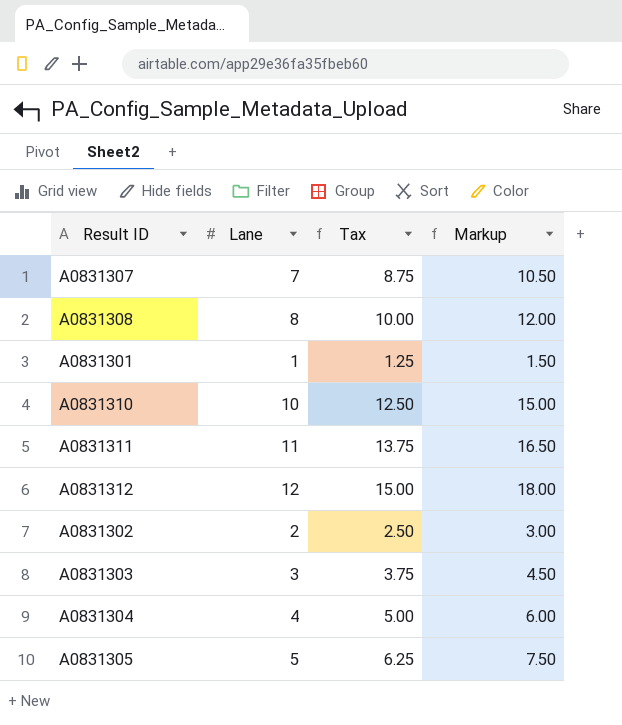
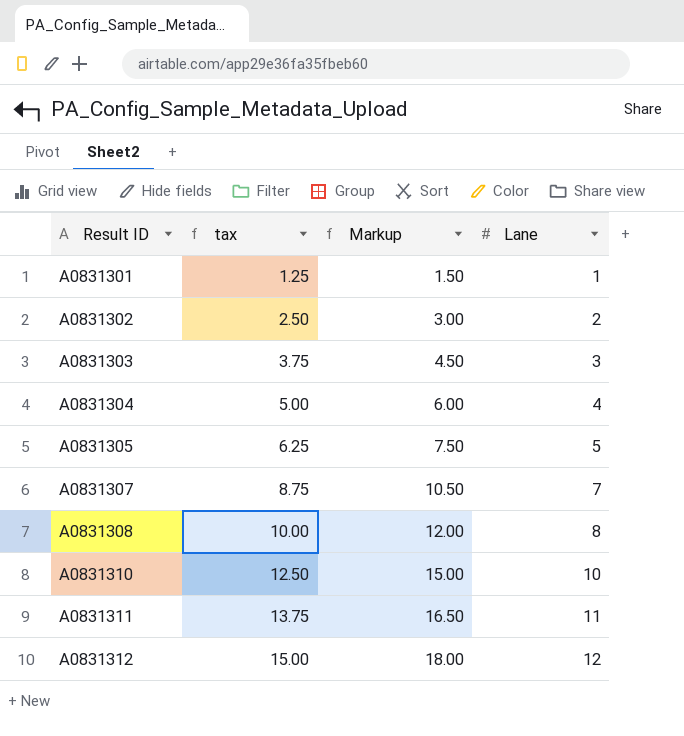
row order: none -> Result ID ascending
column name: Tax -> tax
column Lane | position: 2 -> 4

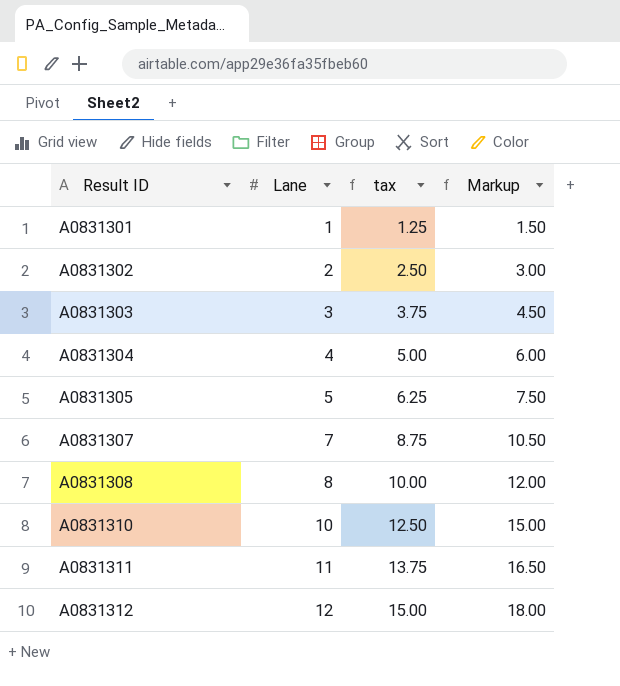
column Lane | position: 4 -> 2

